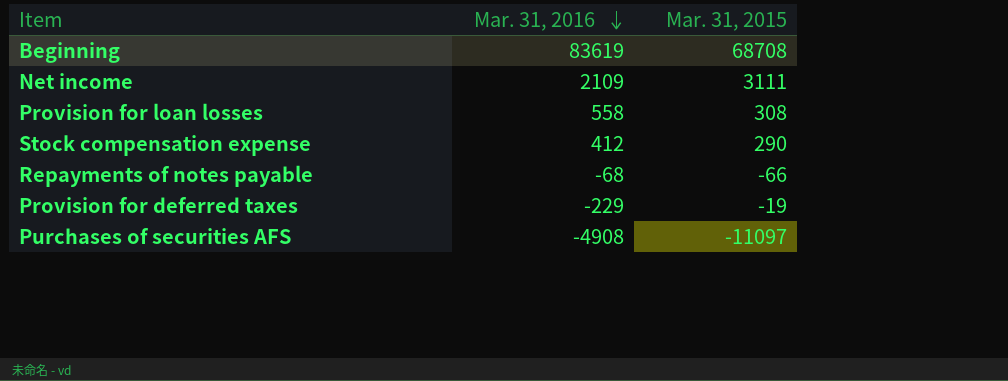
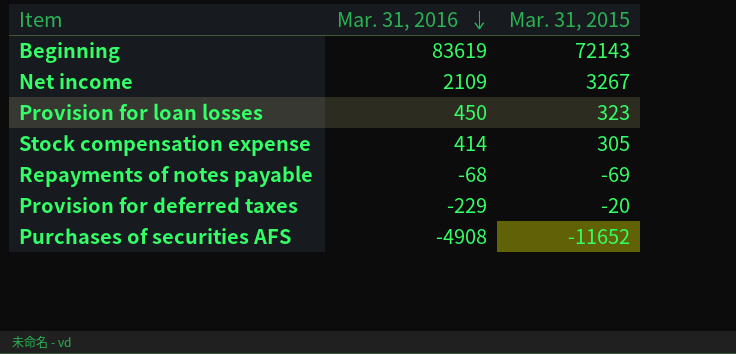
Beginning | Mar. 31, 2015: 68708 -> 72143
Net income | Mar. 31, 2015: 3111 -> 3267
Provision for loan losses | Mar. 31, 2016: 558 -> 450
Provision for loan losses | Mar. 31, 2015: 308 -> 323
Stock compensation expense | Mar. 31, 2016: 412 -> 414
Stock compensation expense | Mar. 31, 2015: 290 -> 305
Repayments of notes payable | Mar. 31, 2015: -66 -> -69
Provision for deferred taxes | Mar. 31, 2015: -19 -> -20
Purchases of securities AFS | Mar. 31, 2015: -11097 -> -11652

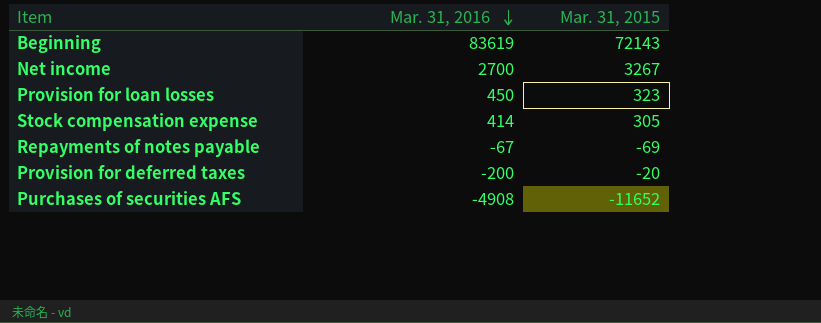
Net income | Mar. 31, 2016: 2109 -> 2700
Repayments of notes payable | Mar. 31, 2016: -68 -> -67
Provision for deferred taxes | Mar. 31, 2016: -229 -> -200

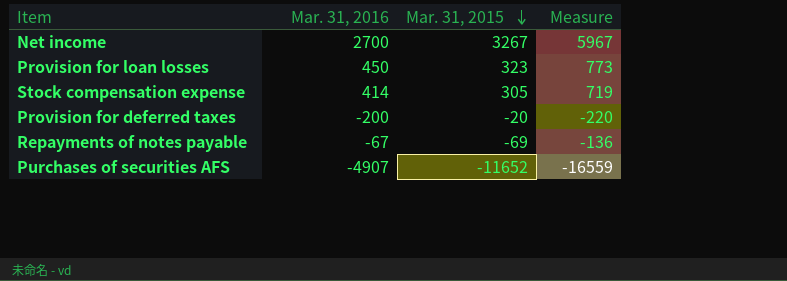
row order: Mar. 31, 2016 descending -> Mar. 31, 2015 descending
column Measure | formula: none -> [Mar. 31, 2016] + [Mar. 31, 2015]
row Beginning: 83619 | 72143 -> none
Purchases of securities AFS | Mar. 31, 2016: -4908 -> -4907

